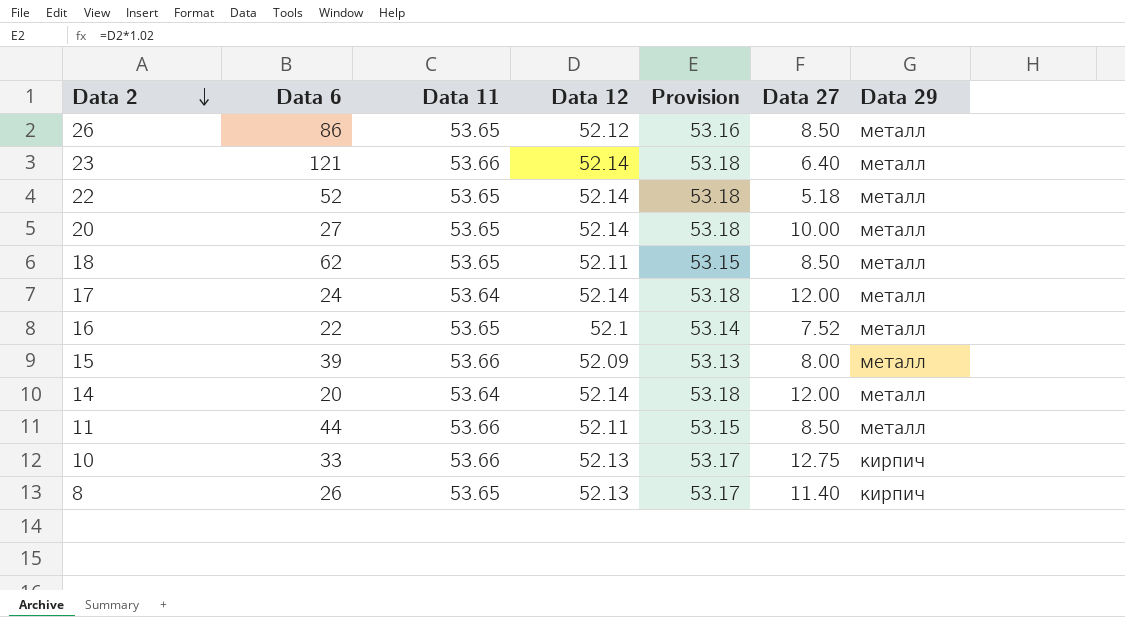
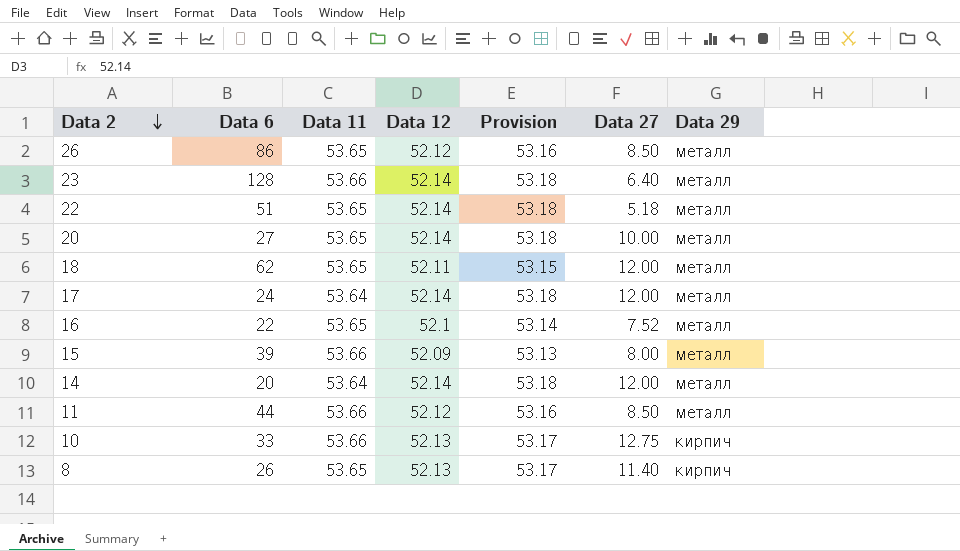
23 | Data 6: 121 -> 128
22 | Data 6: 52 -> 51
18 | Data 27: 8.50 -> 12.00
11 | Data 12: 52.11 -> 52.12
11 | Provision: 53.15 -> 53.16

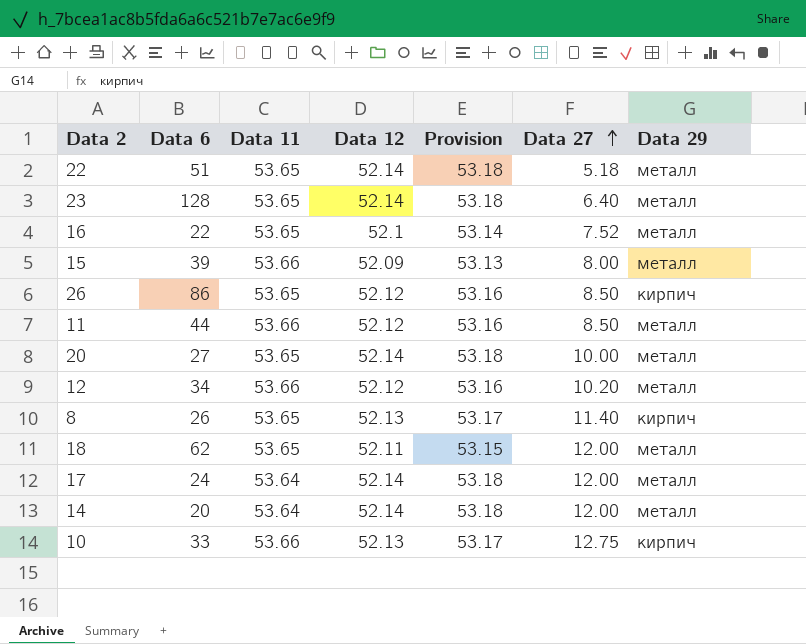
row order: Data 2 descending -> Data 27 ascending
23 | Data 11: 53.66 -> 53.65
26 | Data 29: металл -> кирпич
row 12: none -> 34 | 53.66 | 52.12 | 53.16 | 10.20 | металл

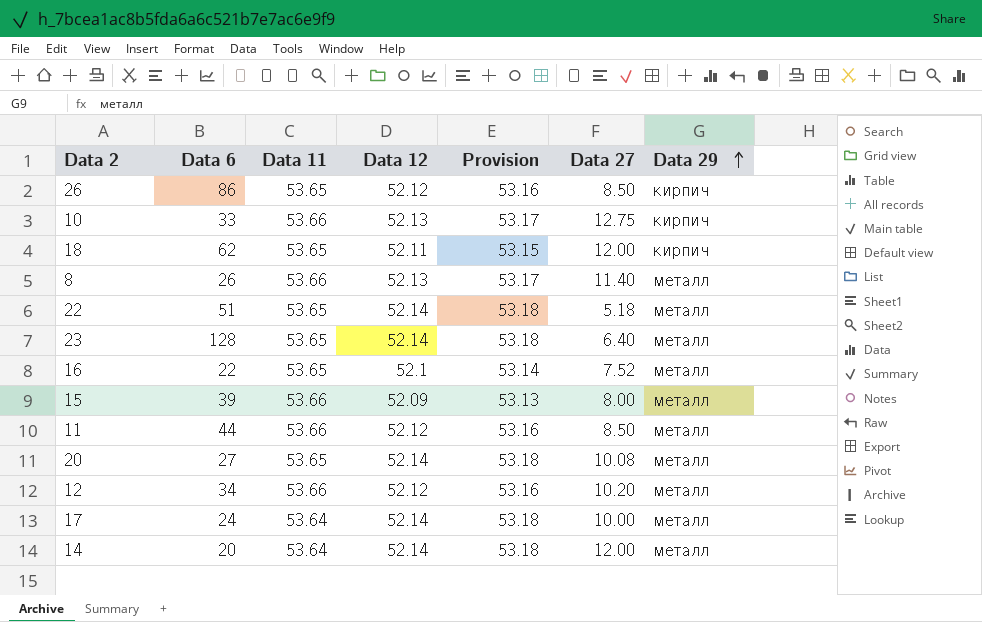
row order: Data 27 ascending -> Data 29 ascending
18 | Data 29: металл -> кирпич
8 | Data 11: 53.65 -> 53.66
8 | Data 29: кирпич -> металл
20 | Data 27: 10.00 -> 10.08
17 | Data 27: 12.00 -> 10.00

